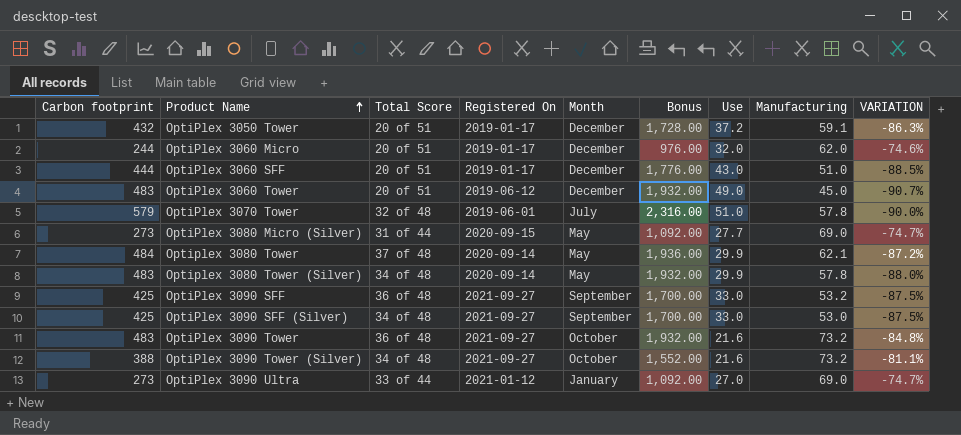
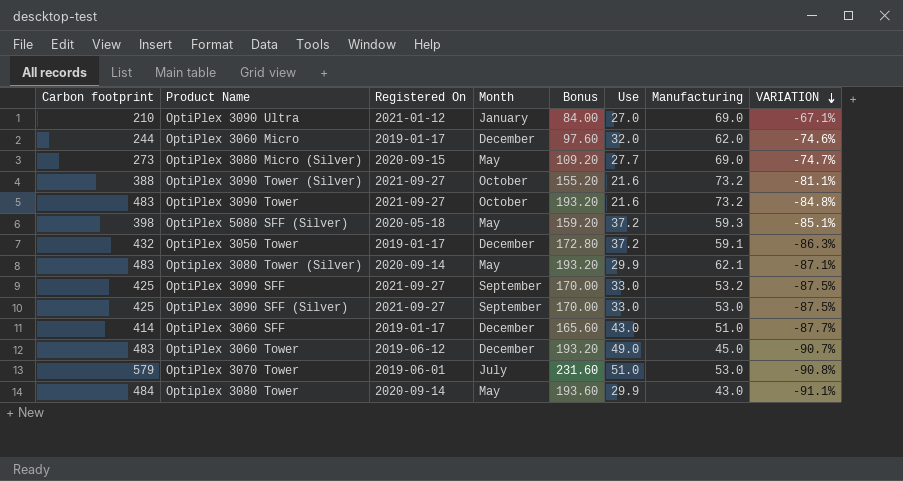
row order: Product Name ascending -> VARIATION descending
column Total Score | position: 3 -> none
column Bonus | formula: [Carbon footprint] * 4 -> [Carbon footprint] * 0.4
OptiPlex 3090 Ultra | Carbon footprint: 273 -> 210
OptiPlex 3090 Ultra | VARIATION: -74.7% -> -67.1%
row OptiPlex 5080 SFF (Silver): none -> 398 | 2020-05-18 | May | 159.20 | 37.2 | 59.3 | -85.1%
Optiplex 3080 Tower (Silver) | Manufacturing: 57.8 -> 62.1
Optiplex 3080 Tower (Silver) | VARIATION: -88.0% -> -87.1%
OptiPlex 3060 SFF | Carbon footprint: 444 -> 414
OptiPlex 3060 SFF | VARIATION: -88.5% -> -87.7%
OptiPlex 3070 Tower | Manufacturing: 57.8 -> 53.0
OptiPlex 3070 Tower | VARIATION: -90.0% -> -90.8%
Optiplex 3080 Tower | Manufacturing: 62.1 -> 43.0
Optiplex 3080 Tower | VARIATION: -87.2% -> -91.1%

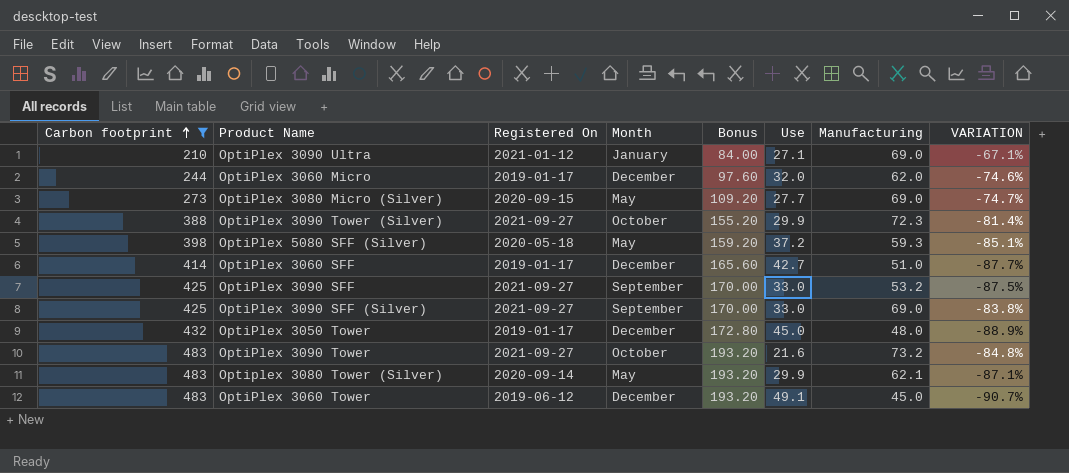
filter: none -> Carbon footprint <= 483
row order: VARIATION descending -> Carbon footprint ascending
OptiPlex 3090 Ultra | Use: 27.0 -> 27.1
OptiPlex 3090 Tower (Silver) | Use: 21.6 -> 29.9
OptiPlex 3090 Tower (Silver) | Manufacturing: 73.2 -> 72.3
OptiPlex 3090 Tower (Silver) | VARIATION: -81.1% -> -81.4%
OptiPlex 3060 SFF | Use: 43.0 -> 42.7
OptiPlex 3090 SFF (Silver) | Manufacturing: 53.0 -> 69.0
OptiPlex 3090 SFF (Silver) | VARIATION: -87.5% -> -83.8%
OptiPlex 3050 Tower | Use: 37.2 -> 45.0
OptiPlex 3050 Tower | Manufacturing: 59.1 -> 48.0
OptiPlex 3050 Tower | VARIATION: -86.3% -> -88.9%
OptiPlex 3060 Tower | Use: 49.0 -> 49.1

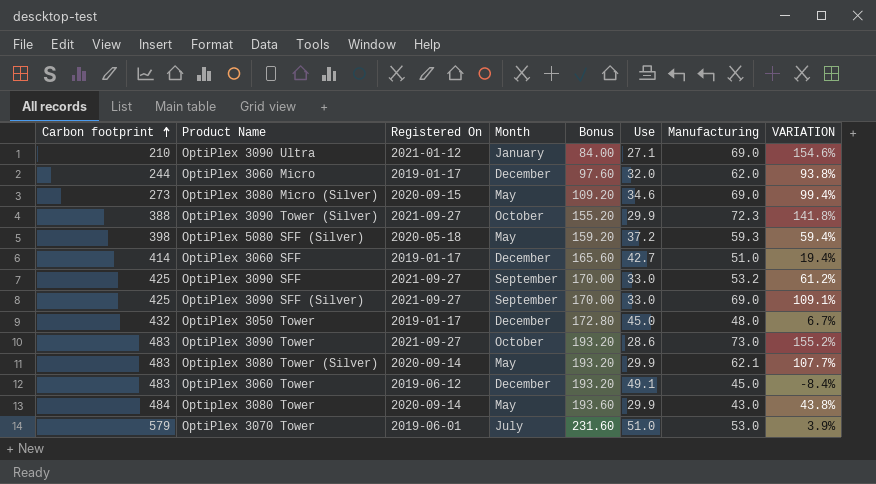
filter: Carbon footprint <= 483 -> none
column VARIATION | formula: ([Manufacturing] - [Carbon footprint]) / [Carbon footprint] -> ([Manufacturing] - [Use]) / [Use]
OptiPlex 3080 Micro (Silver) | Use: 27.7 -> 34.6
OptiPlex 3090 Tower | Use: 21.6 -> 28.6
OptiPlex 3090 Tower | Manufacturing: 73.2 -> 73.0

